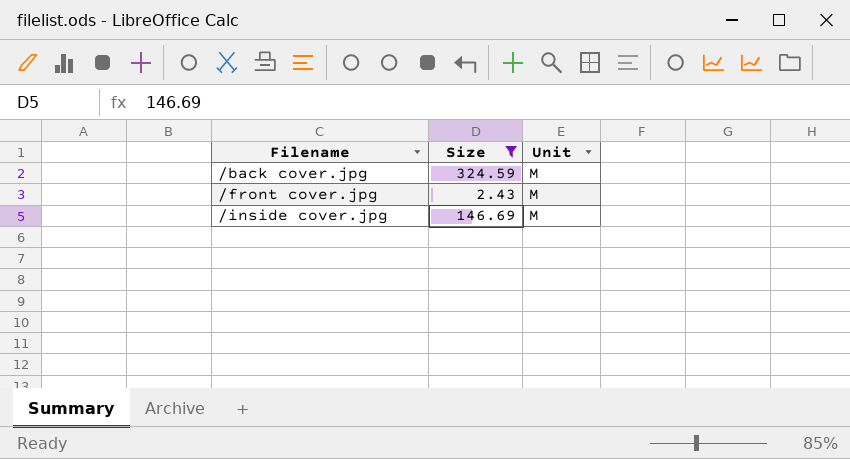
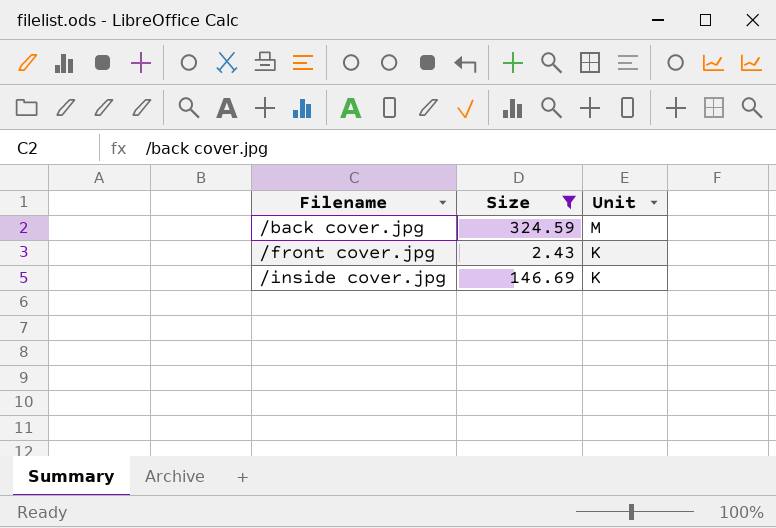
/front cover.jpg | Unit: M -> K
/inside cover.jpg | Unit: M -> K

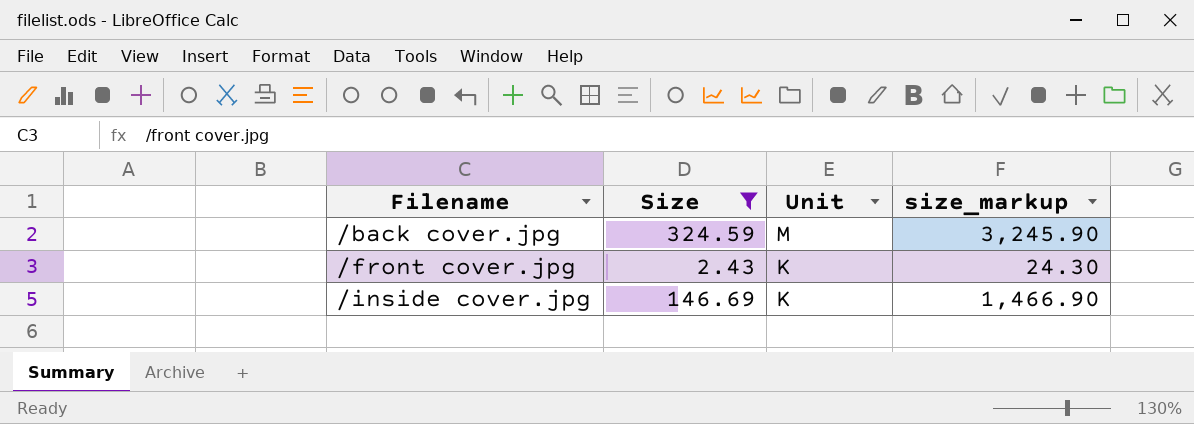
column size_markup | formula: none -> [Size] * 10

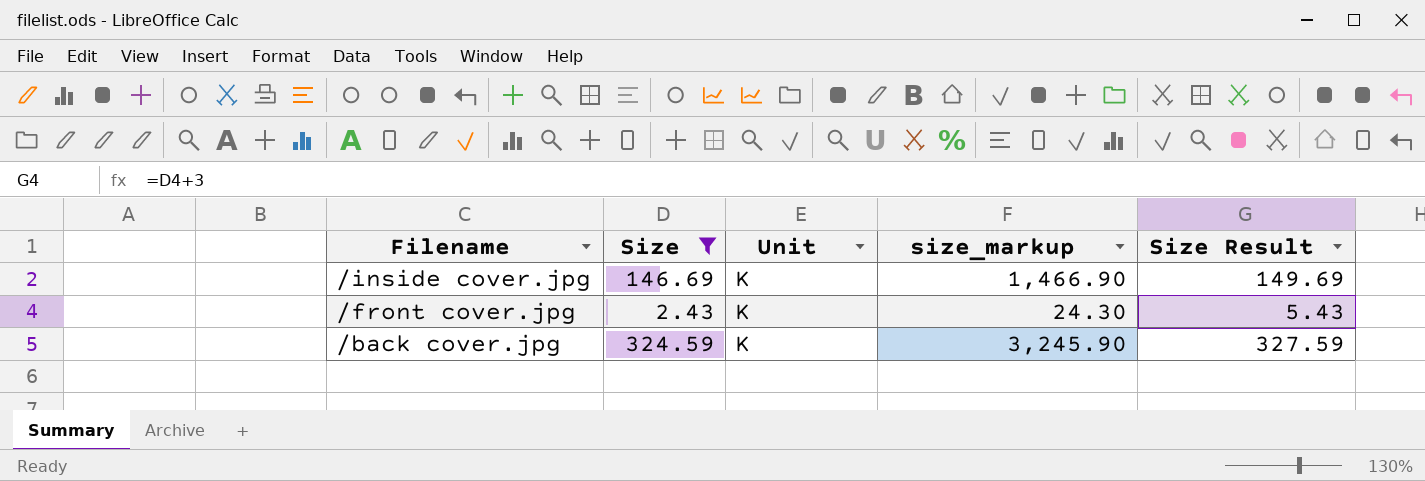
row order: Filename ascending -> Filename descending
column Size Result | formula: none -> [Size] + 3
/back cover.jpg | Unit: M -> K

